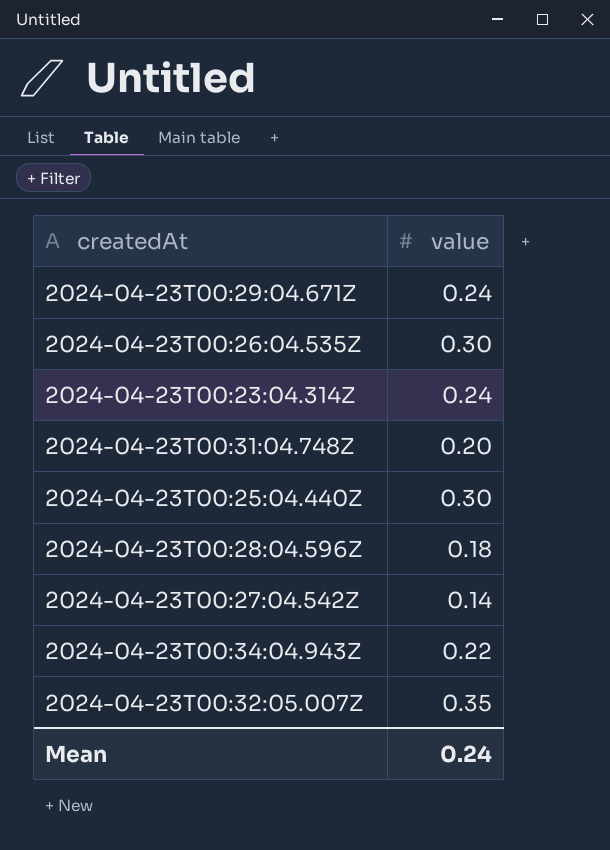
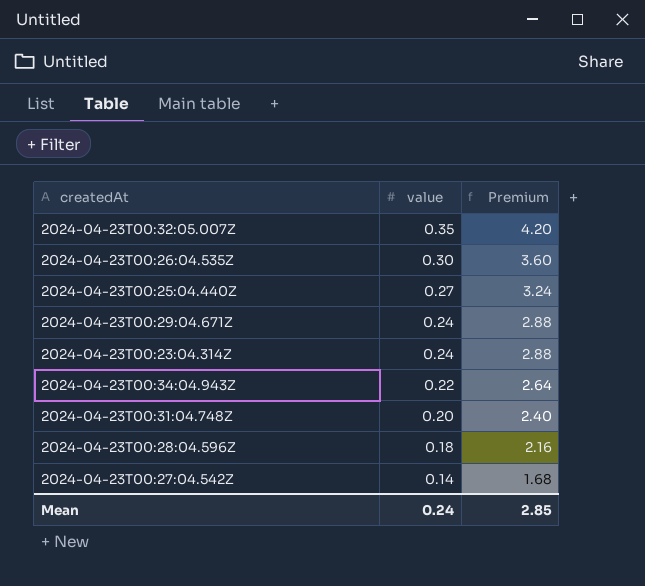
row order: none -> value descending
column Premium | formula: none -> [value] * 12
2024-04-23T00:25:04.440Z | value: 0.30 -> 0.27

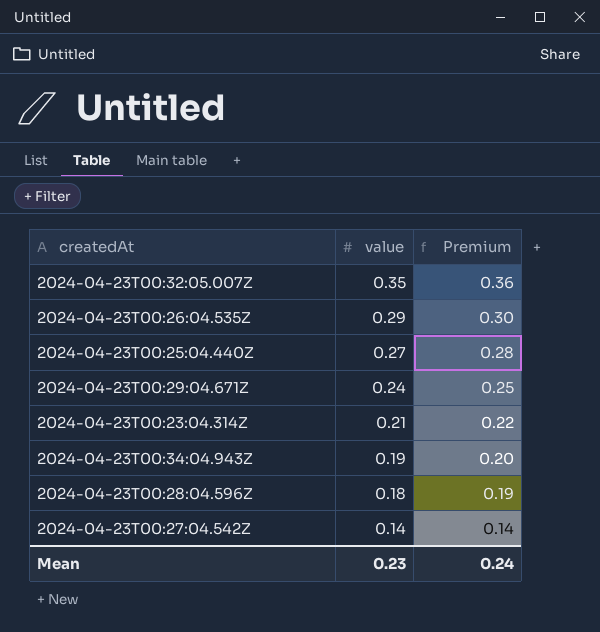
column Premium | formula: [value] * 12 -> [value] * 1.03
row 2024-04-23T00:31:04.748Z: 0.20 | 2.40 -> none
2024-04-23T00:26:04.535Z | value: 0.30 -> 0.29
2024-04-23T00:23:04.314Z | value: 0.24 -> 0.21
2024-04-23T00:34:04.943Z | value: 0.22 -> 0.19
Mean | value: 0.24 -> 0.23
Mean | Premium: 2.85 -> 0.24

